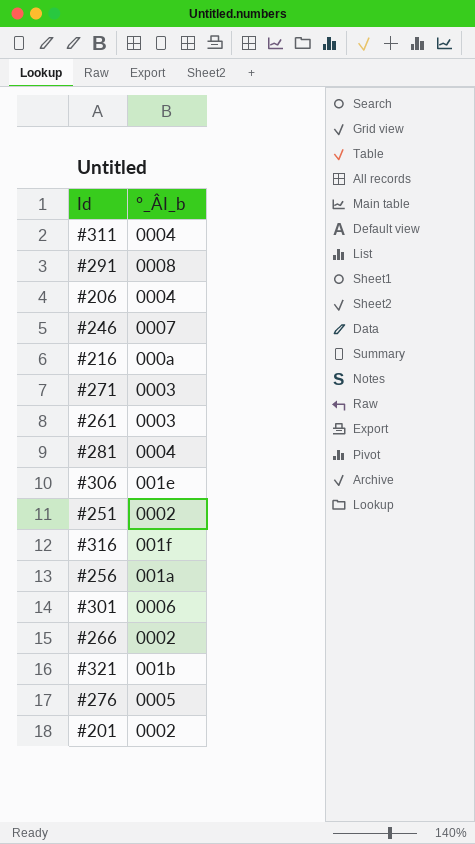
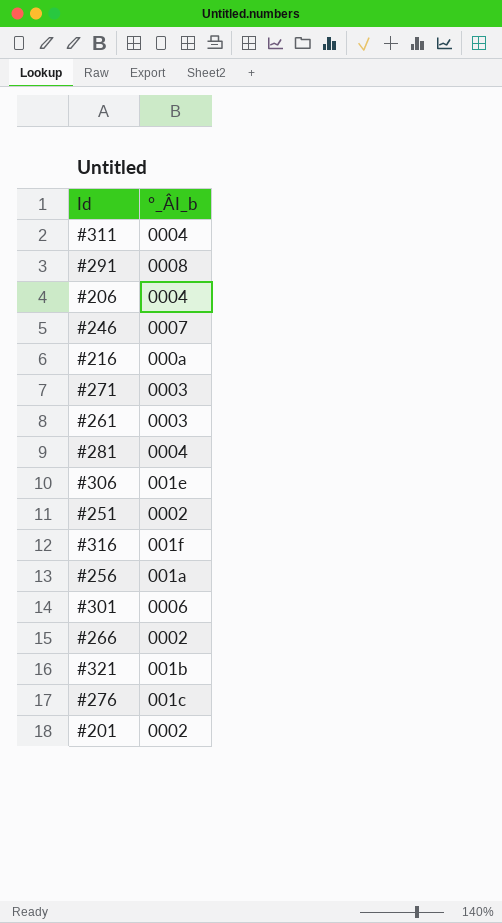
#276 | °_ÂI_b: 0005 -> 001c

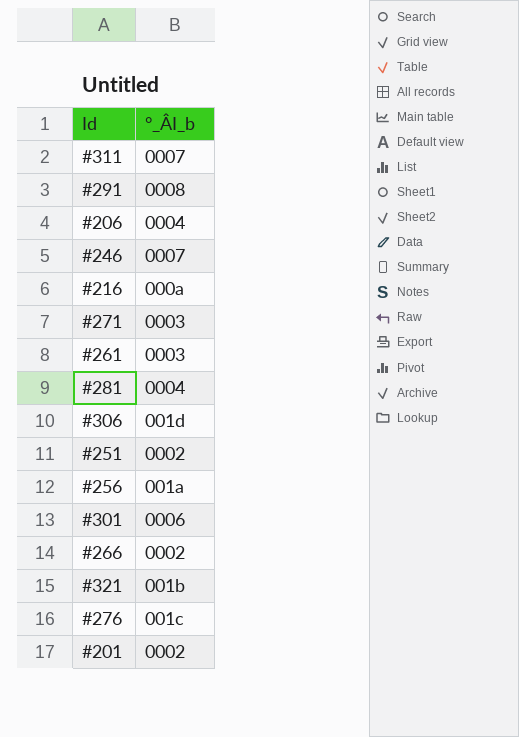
row #316: 001f -> none
#311 | °_ÂI_b: 0004 -> 0007
#306 | °_ÂI_b: 001e -> 001d

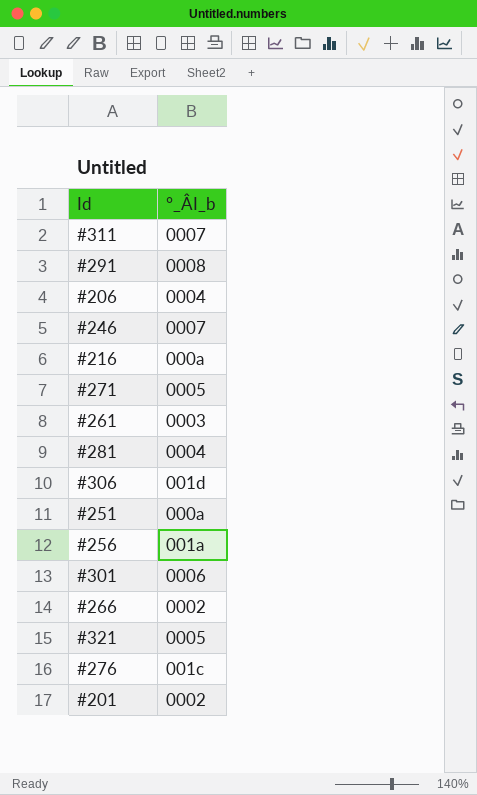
#271 | °_ÂI_b: 0003 -> 0005
#251 | °_ÂI_b: 0002 -> 000a
#321 | °_ÂI_b: 001b -> 0005

